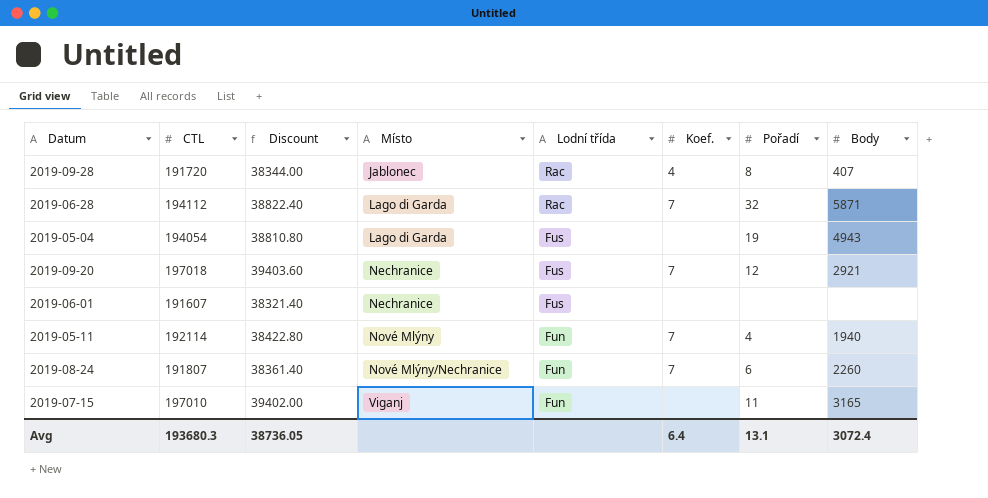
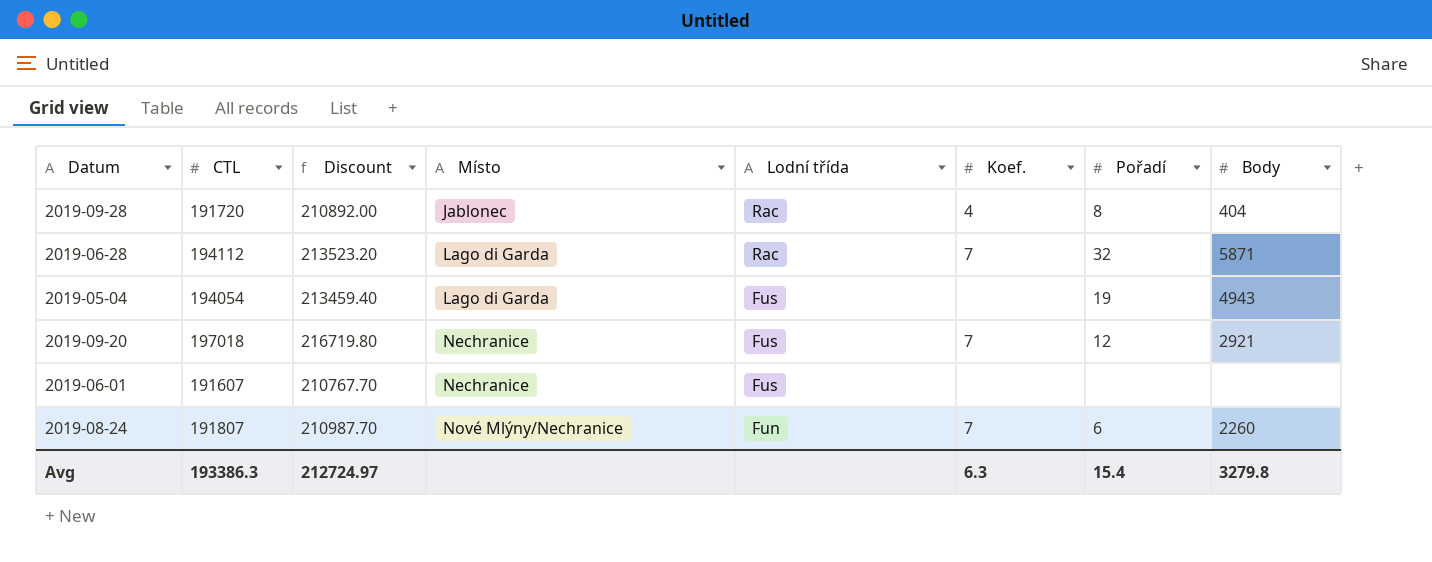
column Discount | formula: [CTL] * 0.2 -> [CTL] * 1.1
row 2019-05-11: 192114 | 38422.80 | Nové Mlýny | Fun | 7 | 4 | 1940 -> none
row 2019-07-15: 197010 | 39402.00 | Viganj | Fun | none | 11 | 3165 -> none
2019-09-28 | Body: 407 -> 404
Avg | CTL: 193680.3 -> 193386.3
Avg | Discount: 38736.05 -> 212724.97
Avg | Koef.: 6.4 -> 6.3
Avg | Pořadí: 13.1 -> 15.4
Avg | Body: 3072.4 -> 3279.8

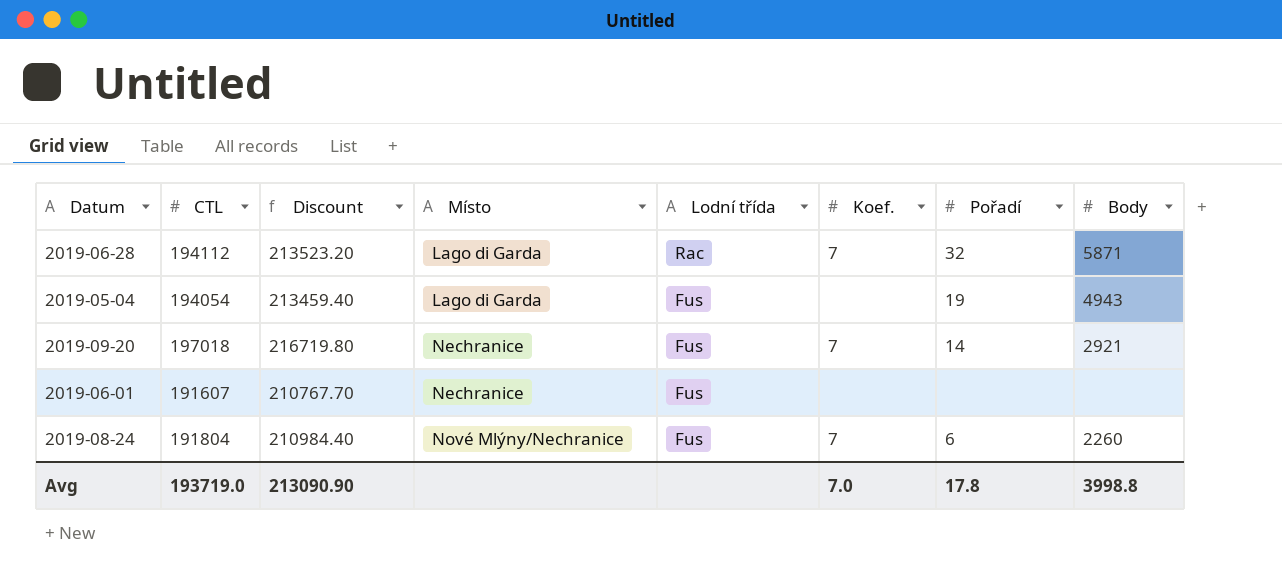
row 2019-09-28: 191720 | 210892.00 | Jablonec | Rac | 4 | 8 | 404 -> none
2019-09-20 | Pořadí: 12 -> 14
2019-08-24 | CTL: 191807 -> 191804
2019-08-24 | Discount: 210987.70 -> 210984.40
2019-08-24 | Lodní třída: Fun -> Fus
Avg | CTL: 193386.3 -> 193719.0
Avg | Discount: 212724.97 -> 213090.90
Avg | Koef.: 6.3 -> 7.0
Avg | Pořadí: 15.4 -> 17.8
Avg | Body: 3279.8 -> 3998.8

